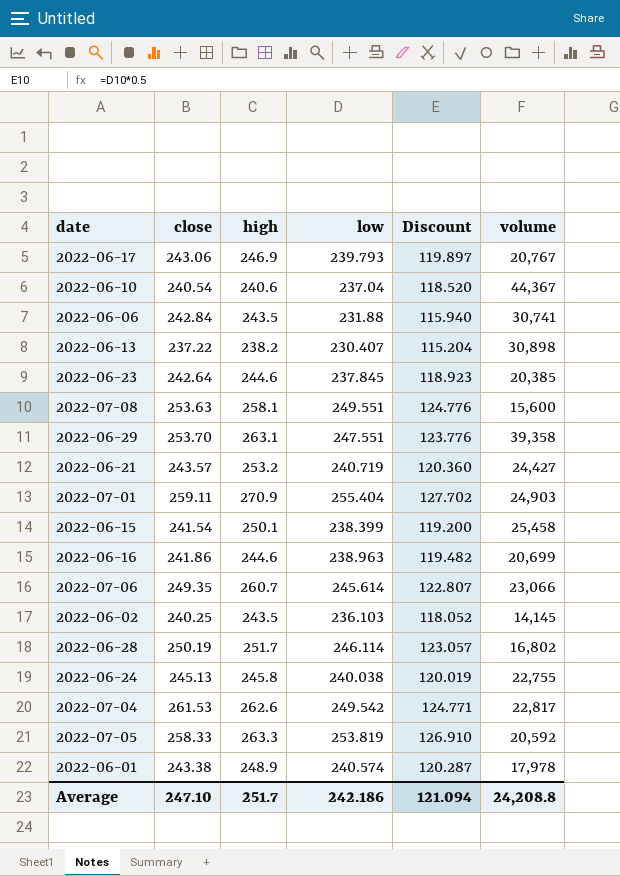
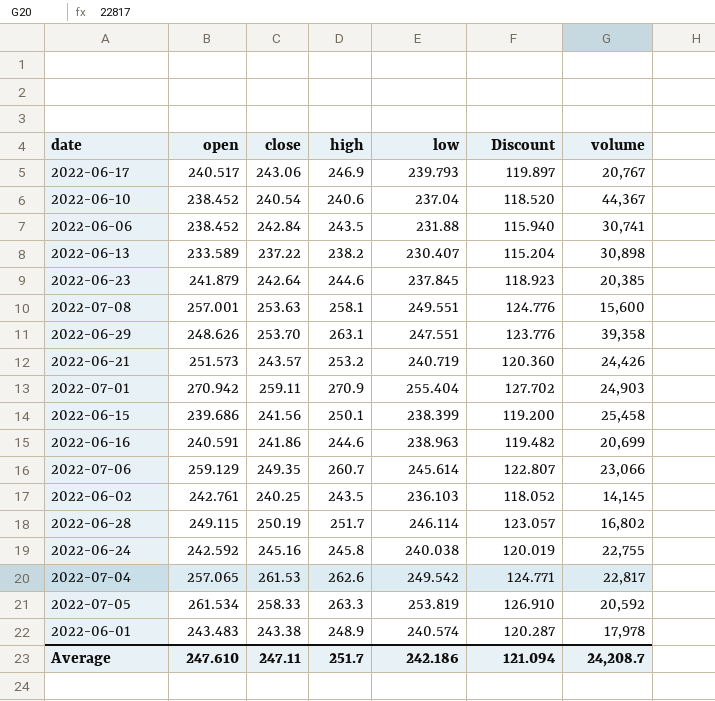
column open | position: none -> 2
2022-06-21 | volume: 24,427 -> 24,426
2022-06-15 | close: 241.54 -> 241.56
2022-06-24 | close: 245.13 -> 245.16
Average | close: 247.10 -> 247.11
Average | volume: 24,208.8 -> 24,208.7

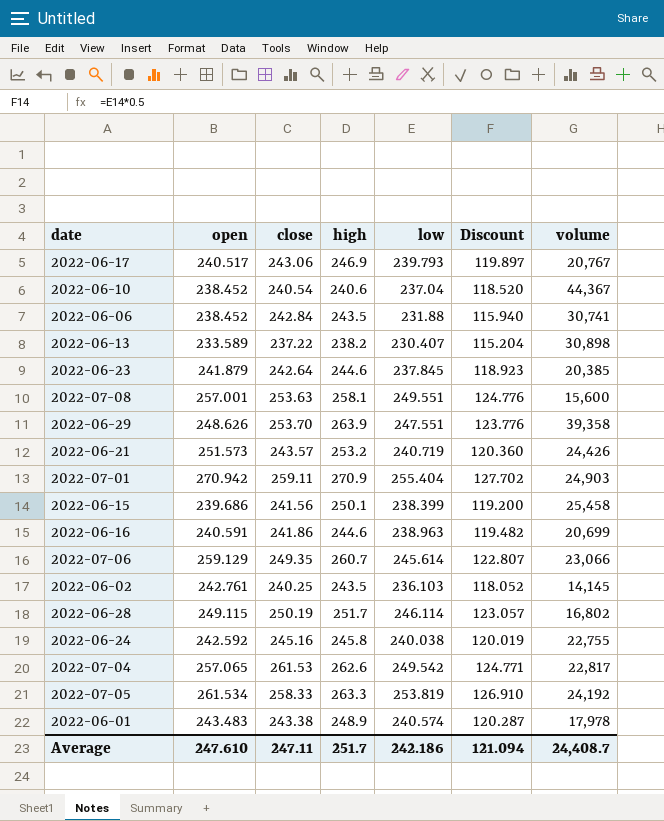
2022-06-29 | high: 263.1 -> 263.9
2022-07-05 | volume: 20,592 -> 24,192
Average | volume: 24,208.7 -> 24,408.7

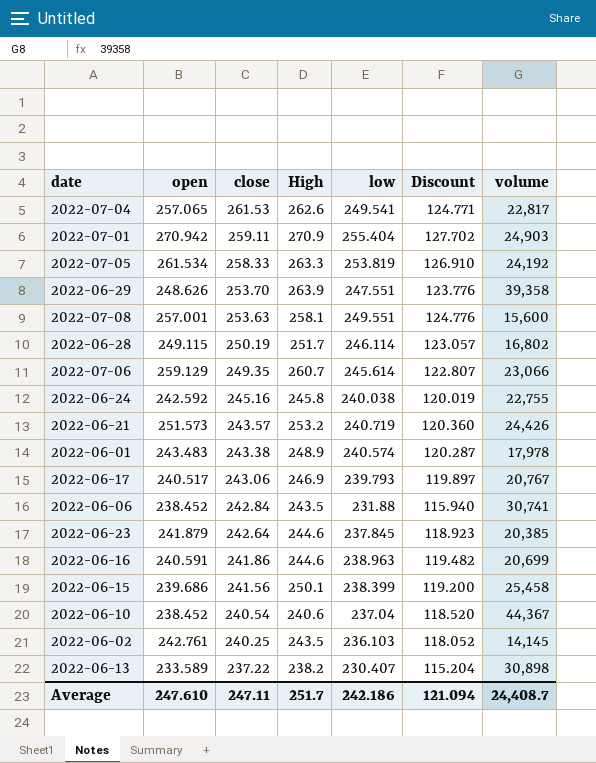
row order: none -> close descending
column name: high -> High
2022-07-04 | low: 249.542 -> 249.541

